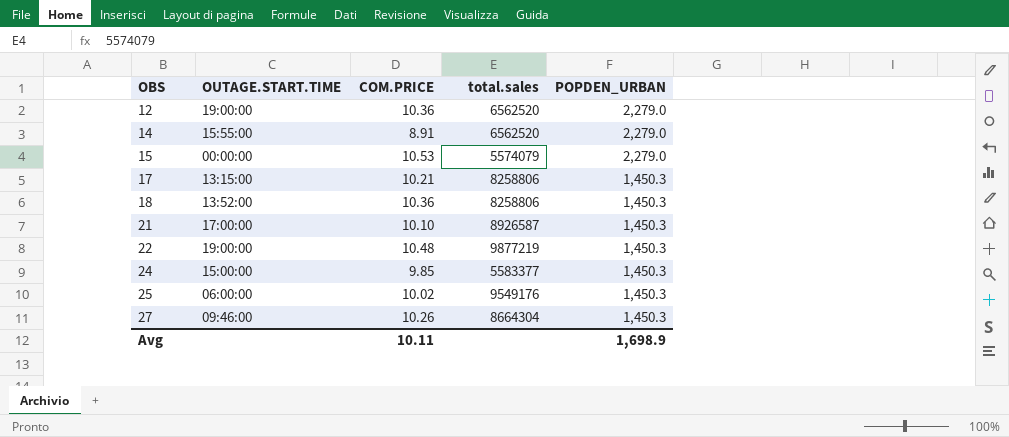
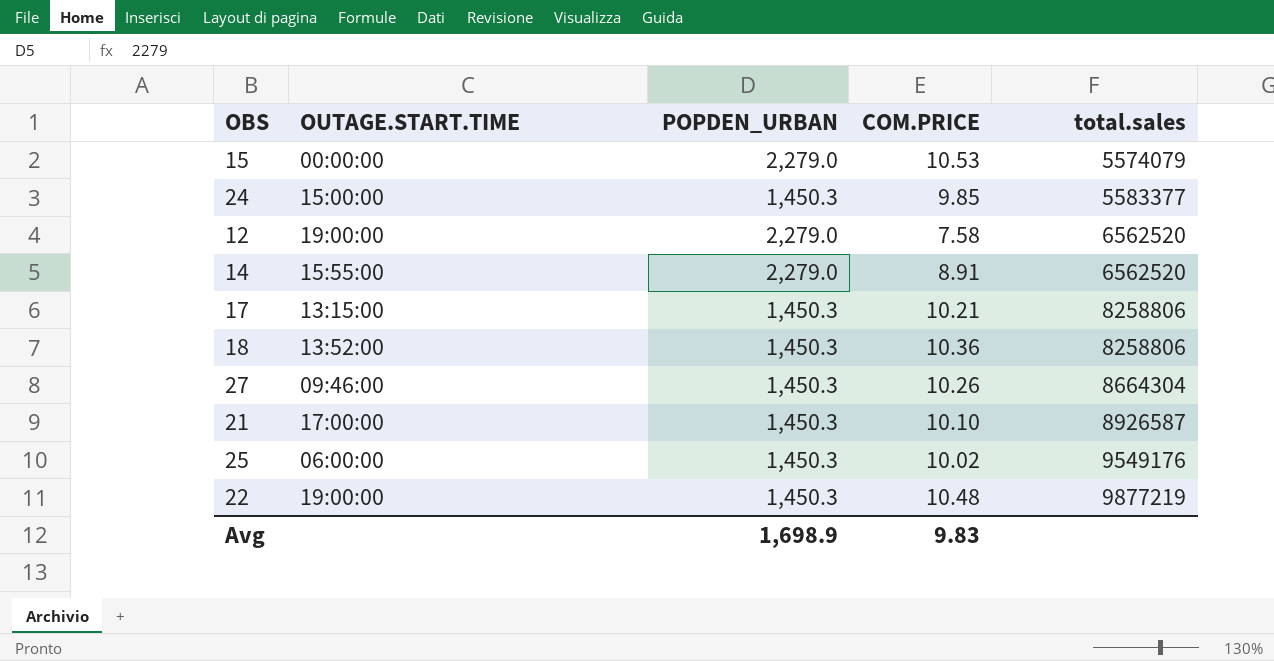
row order: OBS ascending -> total.sales ascending
column POPDEN_URBAN | position: 5 -> 3
12 | COM.PRICE: 10.36 -> 7.58
Avg | COM.PRICE: 10.11 -> 9.83

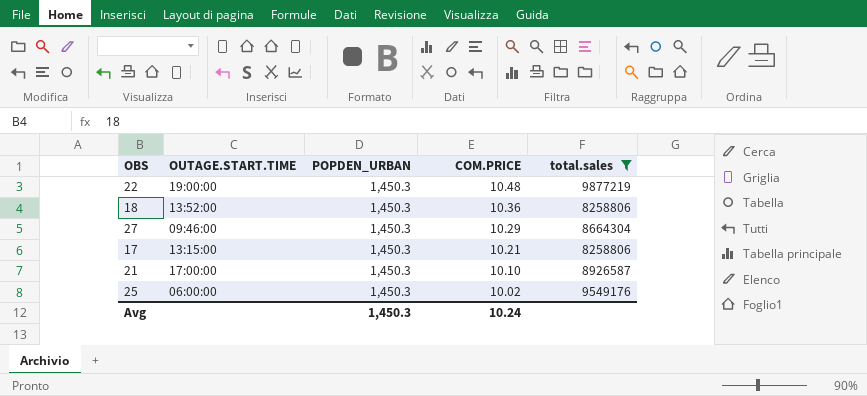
filter: none -> total.sales >= 8258806
row order: total.sales ascending -> COM.PRICE descending
27 | COM.PRICE: 10.26 -> 10.29
Avg | POPDEN_URBAN: 1,698.9 -> 1,450.3
Avg | COM.PRICE: 9.83 -> 10.24

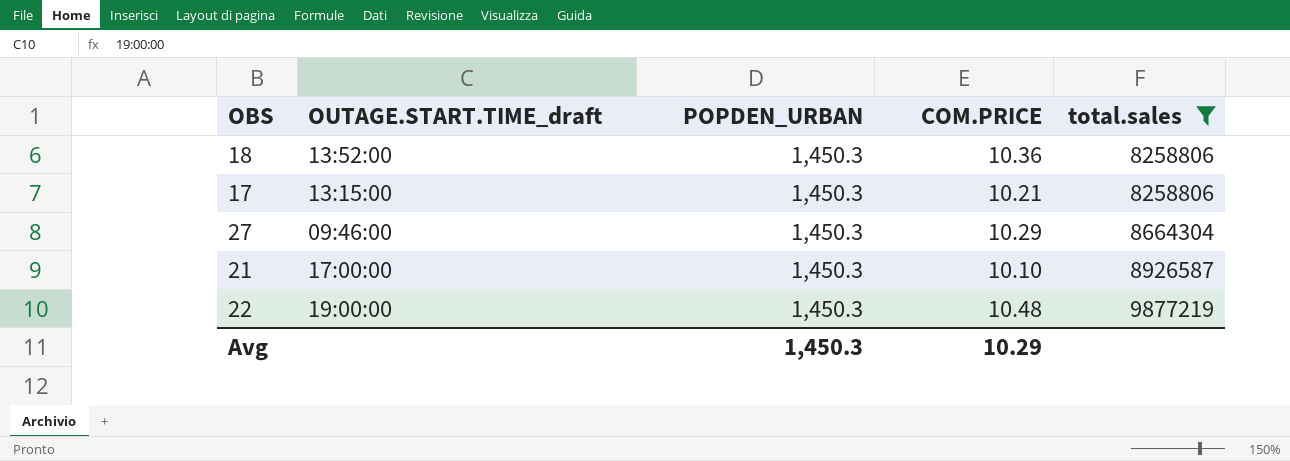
row order: COM.PRICE descending -> total.sales ascending
column name: OUTAGE.START.TIME -> OUTAGE.START.TIME_draft
row 25: 06:00:00 | 1,450.3 | 10.02 | 9549176 -> none
Avg | COM.PRICE: 10.24 -> 10.29

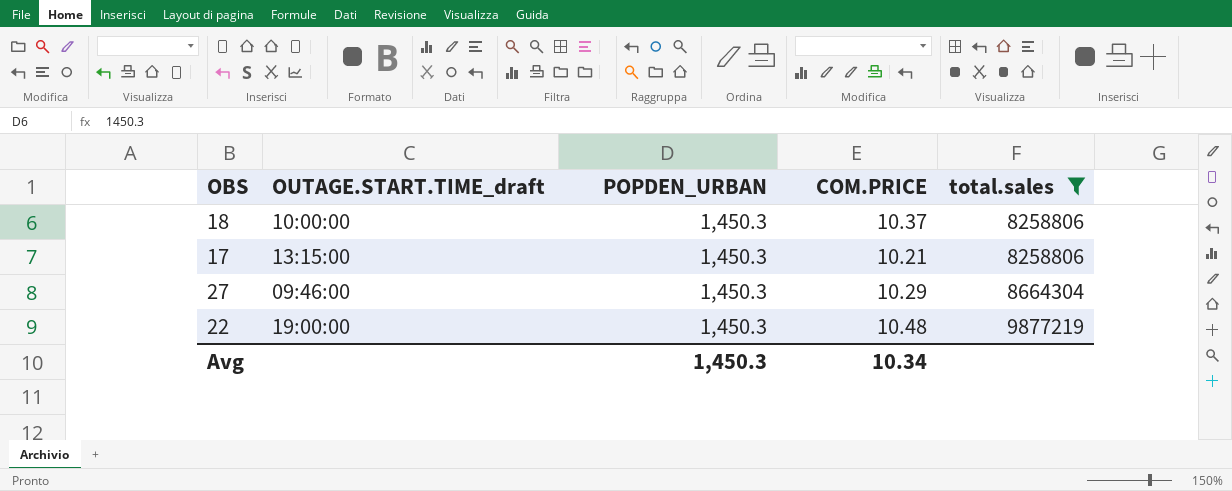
row 21: 17:00:00 | 1,450.3 | 10.10 | 8926587 -> none
18 | OUTAGE.START.TIME_draft: 13:52:00 -> 10:00:00
18 | COM.PRICE: 10.36 -> 10.37
Avg | COM.PRICE: 10.29 -> 10.34

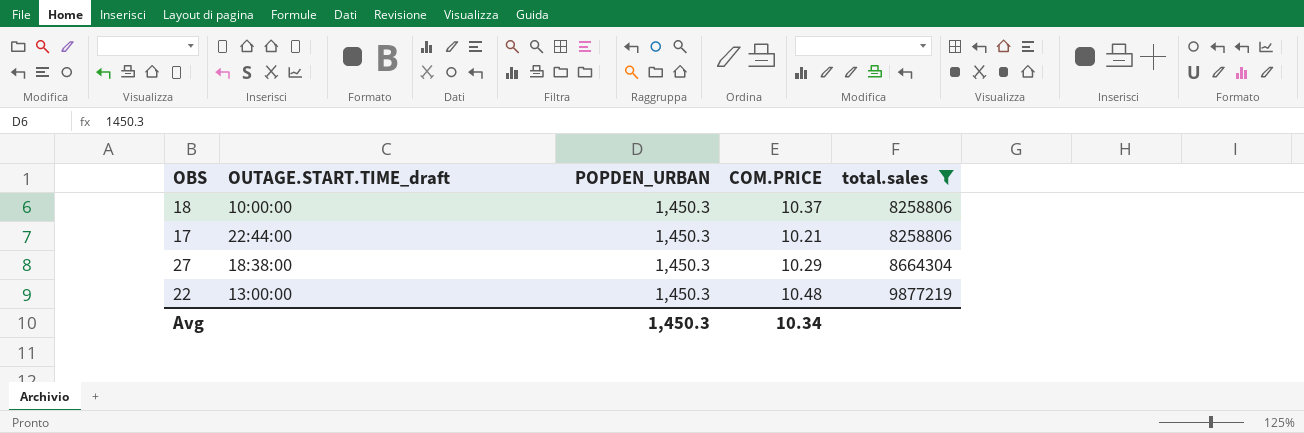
17 | OUTAGE.START.TIME_draft: 13:15:00 -> 22:44:00
27 | OUTAGE.START.TIME_draft: 09:46:00 -> 18:38:00
22 | OUTAGE.START.TIME_draft: 19:00:00 -> 13:00:00

